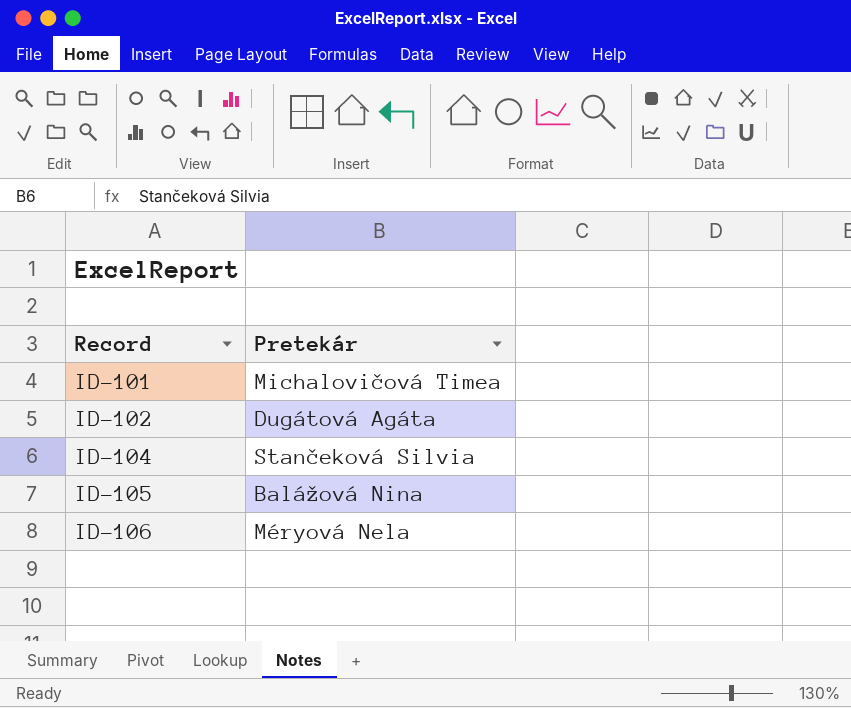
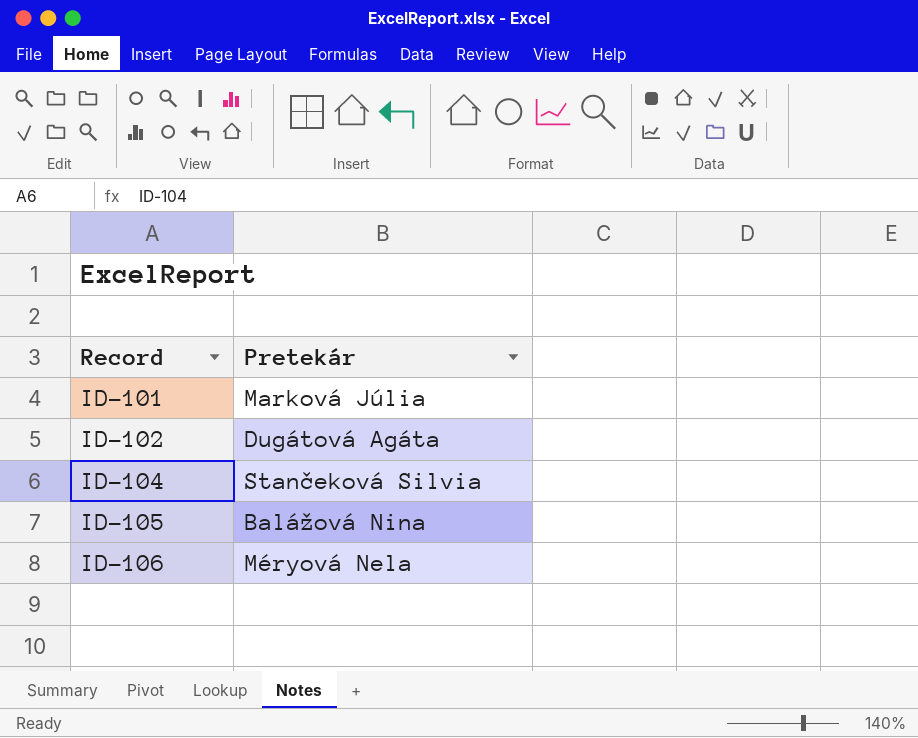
ID-101 | Pretekár: Michalovičová Timea -> Marková Júlia

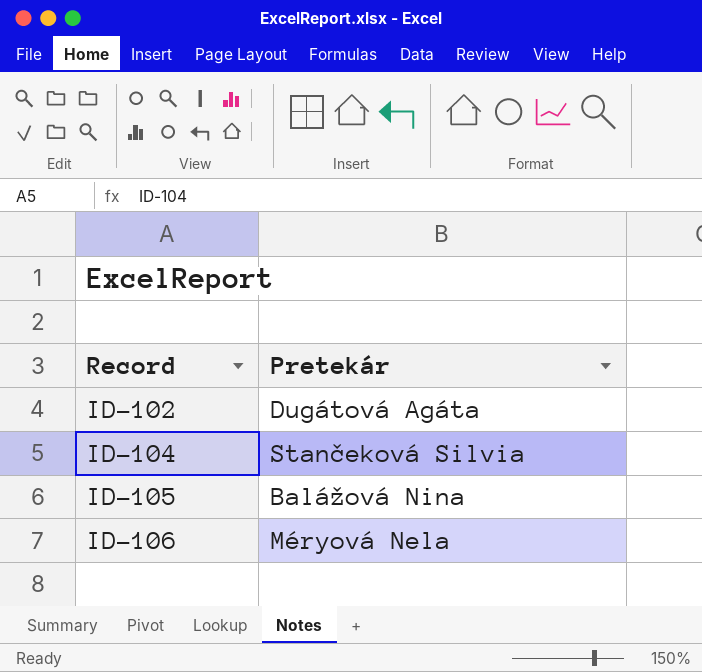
row ID-101: Marková Júlia -> none

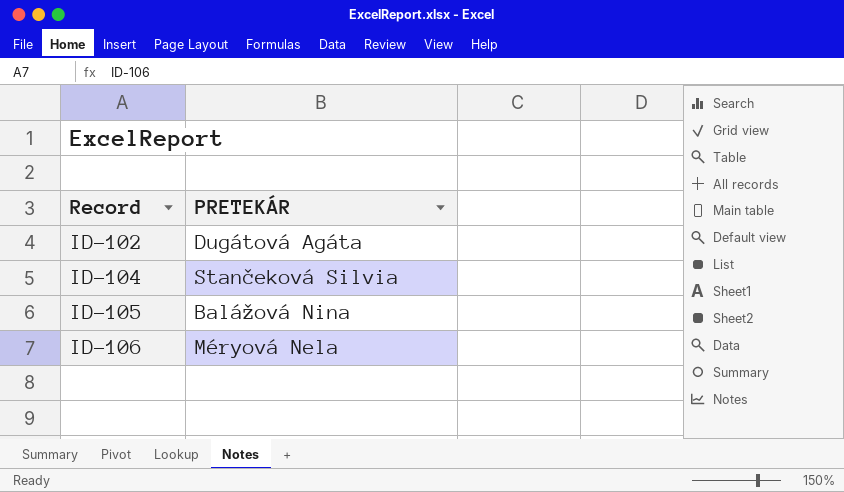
column name: Pretekár -> PRETEKÁR

